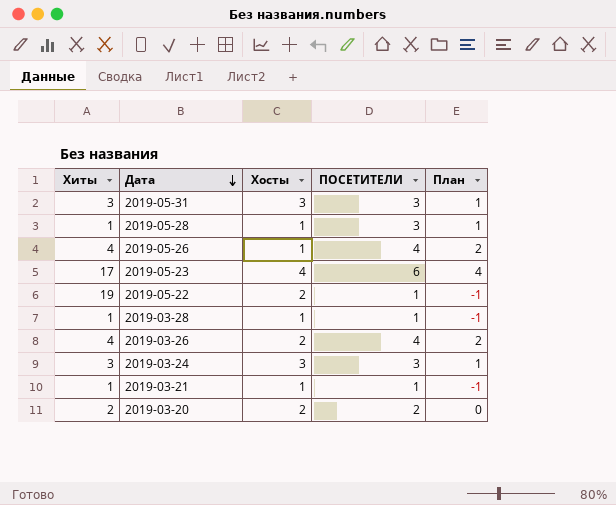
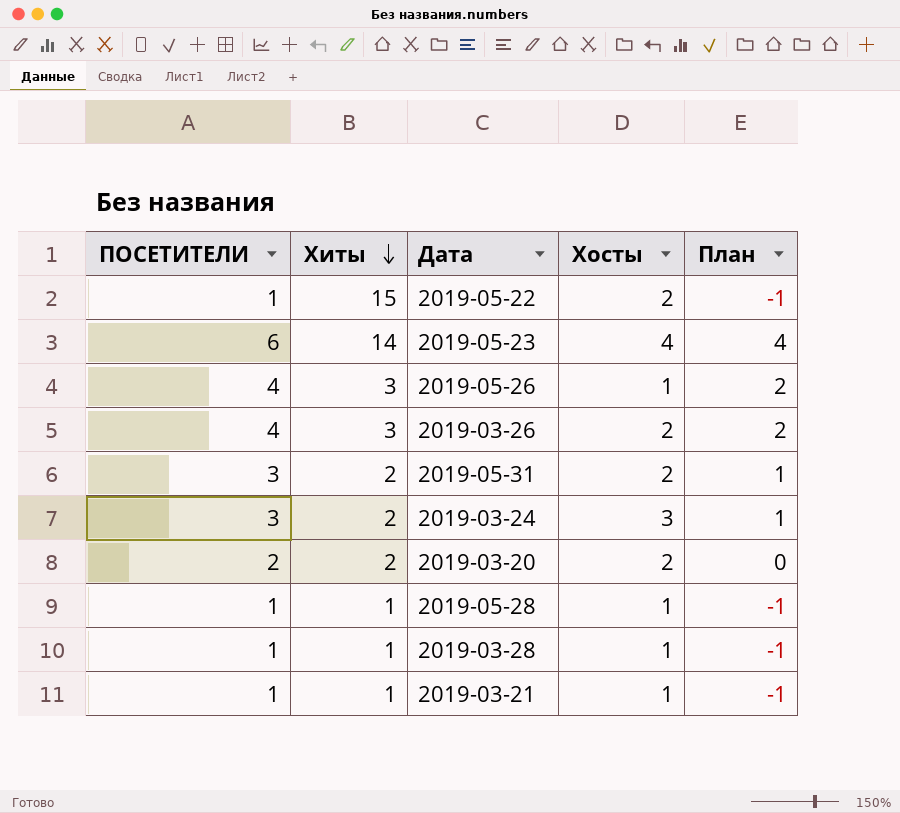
row order: Дата descending -> Хиты descending
column ПОСЕТИТЕЛИ | position: 4 -> 1
2019-05-22 | Хиты: 19 -> 15
2019-05-23 | Хиты: 17 -> 14
2019-05-26 | Хиты: 4 -> 3
2019-03-26 | Хиты: 4 -> 3
2019-05-31 | Хиты: 3 -> 2
2019-05-31 | Хосты: 3 -> 2
2019-03-24 | Хиты: 3 -> 2
2019-05-28 | ПОСЕТИТЕЛИ: 3 -> 1
2019-05-28 | План: 1 -> -1

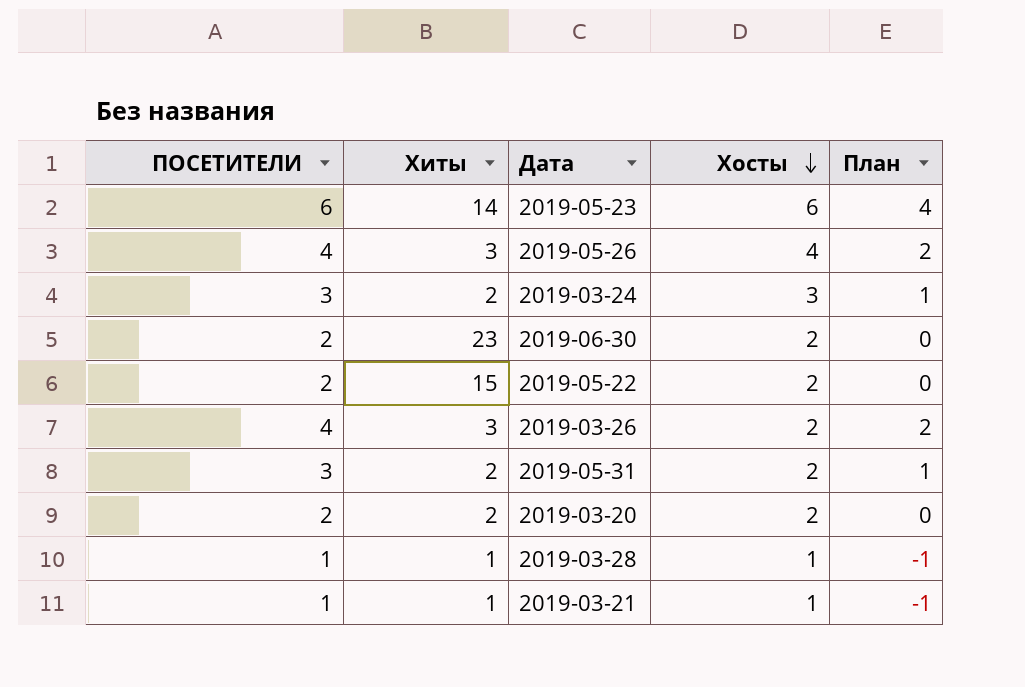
row order: Хиты descending -> Хосты descending
row 2019-05-28: 1 | 1 | 1 | -1 -> none
2019-05-23 | Хосты: 4 -> 6
2019-05-26 | Хосты: 1 -> 4
row 2019-06-30: none -> 2 | 23 | 2 | 0
2019-05-22 | ПОСЕТИТЕЛИ: 1 -> 2
2019-05-22 | План: -1 -> 0

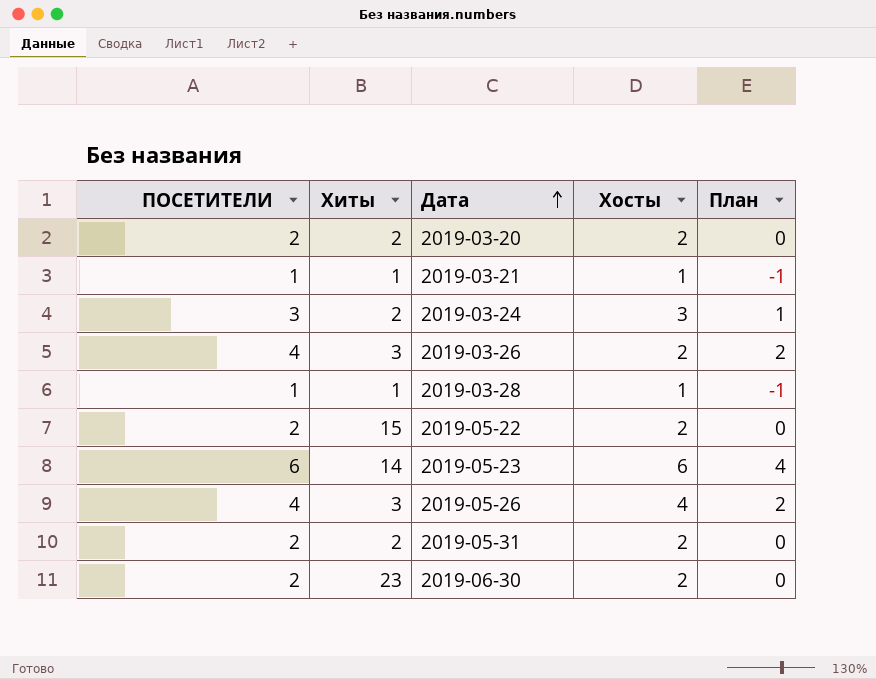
row order: Хосты descending -> Дата ascending
2019-05-31 | ПОСЕТИТЕЛИ: 3 -> 2
2019-05-31 | План: 1 -> 0

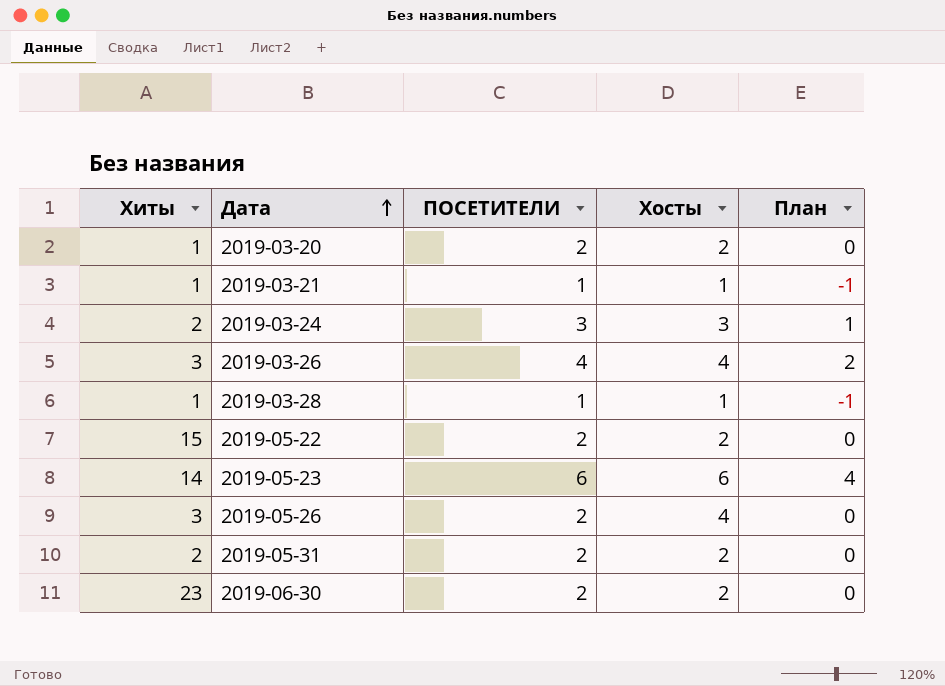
column ПОСЕТИТЕЛИ | position: 1 -> 3
2019-03-20 | Хиты: 2 -> 1
2019-03-26 | Хосты: 2 -> 4
2019-05-26 | ПОСЕТИТЕЛИ: 4 -> 2
2019-05-26 | План: 2 -> 0

